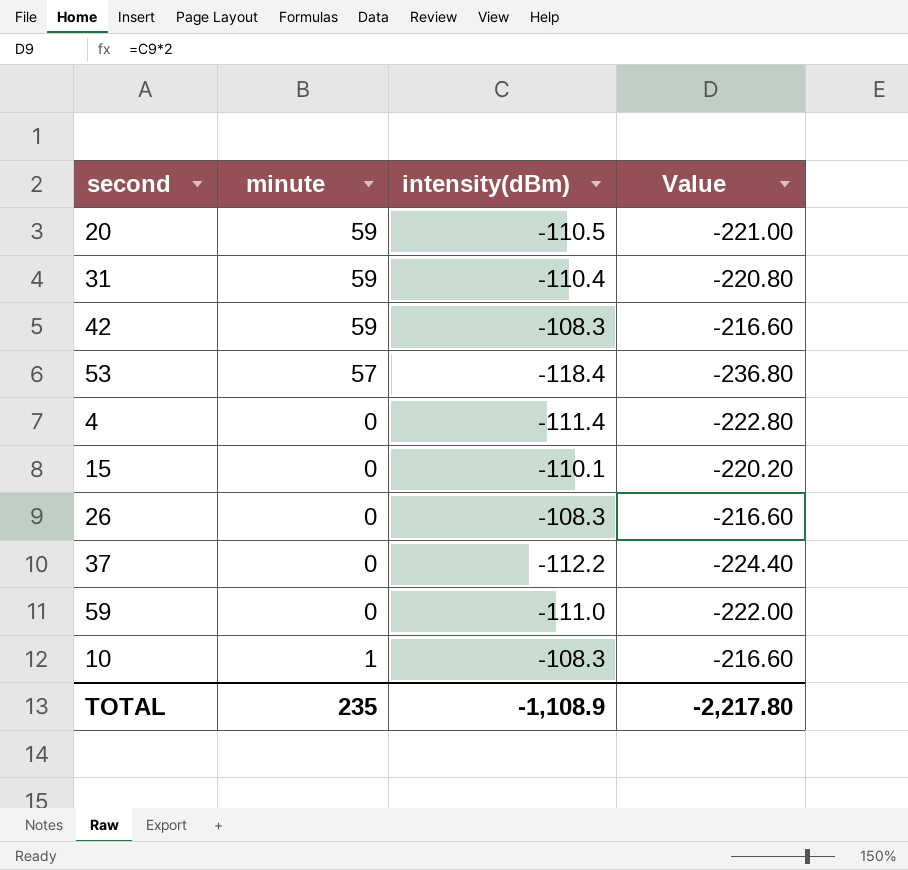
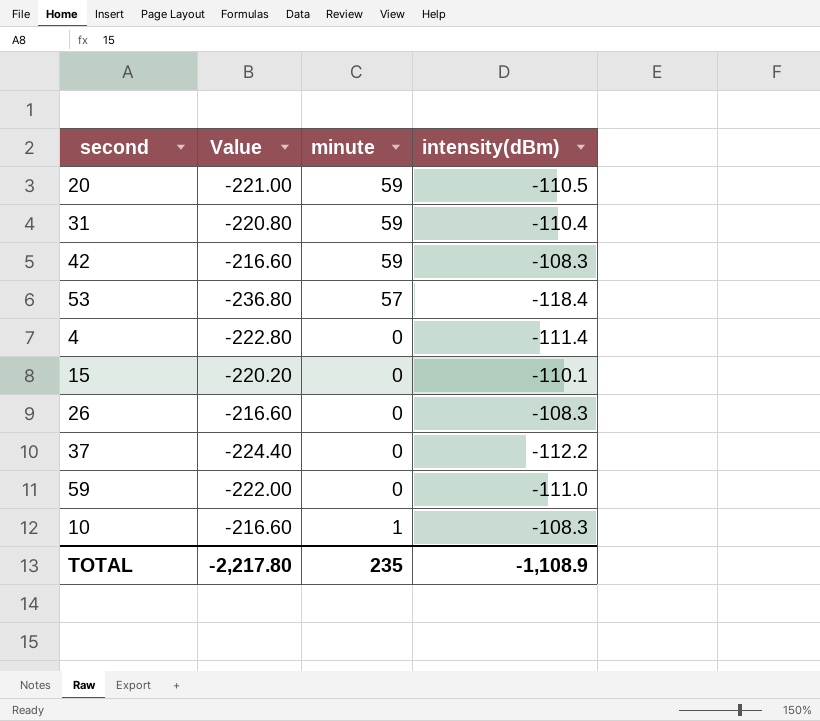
column Value | position: 4 -> 2

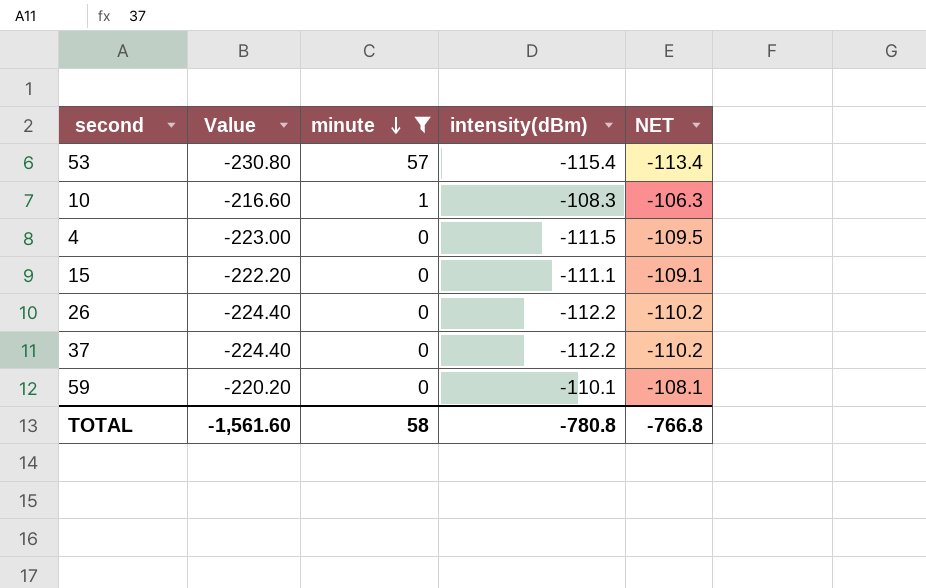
filter: none -> minute != 59
row order: none -> minute descending
column NET | formula: none -> [intensity(dBm)] + 2
53 | Value: -236.80 -> -230.80
53 | intensity(dBm): -118.4 -> -115.4
4 | Value: -222.80 -> -223.00
4 | intensity(dBm): -111.4 -> -111.5
15 | Value: -220.20 -> -222.20
15 | intensity(dBm): -110.1 -> -111.1
26 | Value: -216.60 -> -224.40
26 | intensity(dBm): -108.3 -> -112.2
59 | Value: -222.00 -> -220.20
59 | intensity(dBm): -111.0 -> -110.1
TOTAL | Value: -2,217.80 -> -1,561.60
TOTAL | minute: 235 -> 58
TOTAL | intensity(dBm): -1,108.9 -> -780.8

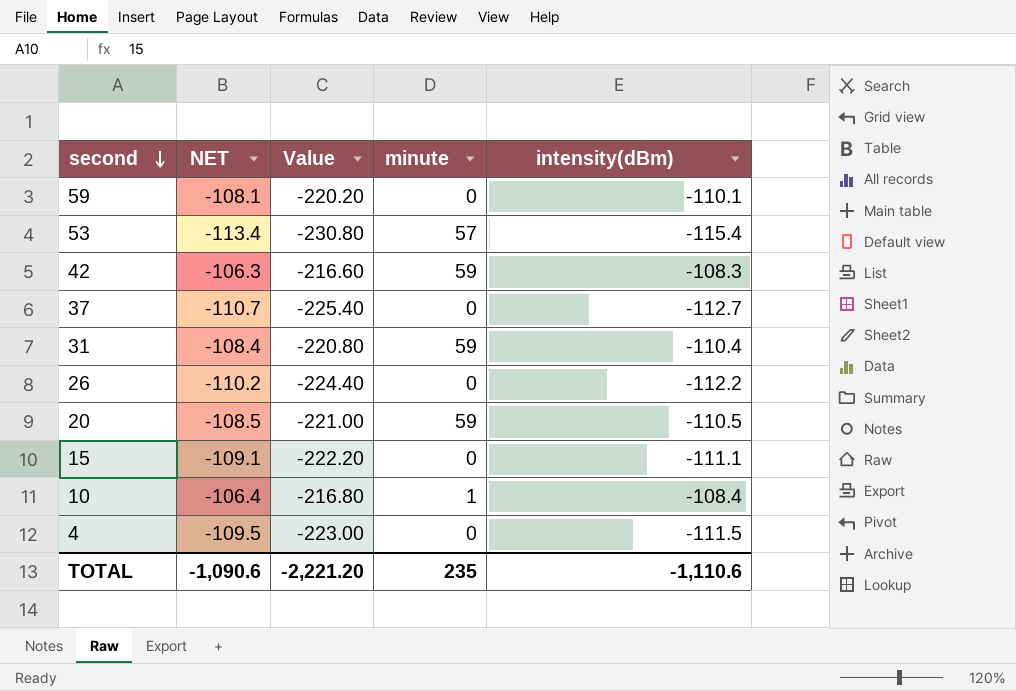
filter: minute != 59 -> none
row order: minute descending -> second descending
column NET | position: 5 -> 2
37 | NET: -110.2 -> -110.7
37 | Value: -224.40 -> -225.40
37 | intensity(dBm): -112.2 -> -112.7
10 | NET: -106.3 -> -106.4
10 | Value: -216.60 -> -216.80
10 | intensity(dBm): -108.3 -> -108.4
TOTAL | NET: -766.8 -> -1,090.6
TOTAL | Value: -1,561.60 -> -2,221.20
TOTAL | minute: 58 -> 235
TOTAL | intensity(dBm): -780.8 -> -1,110.6

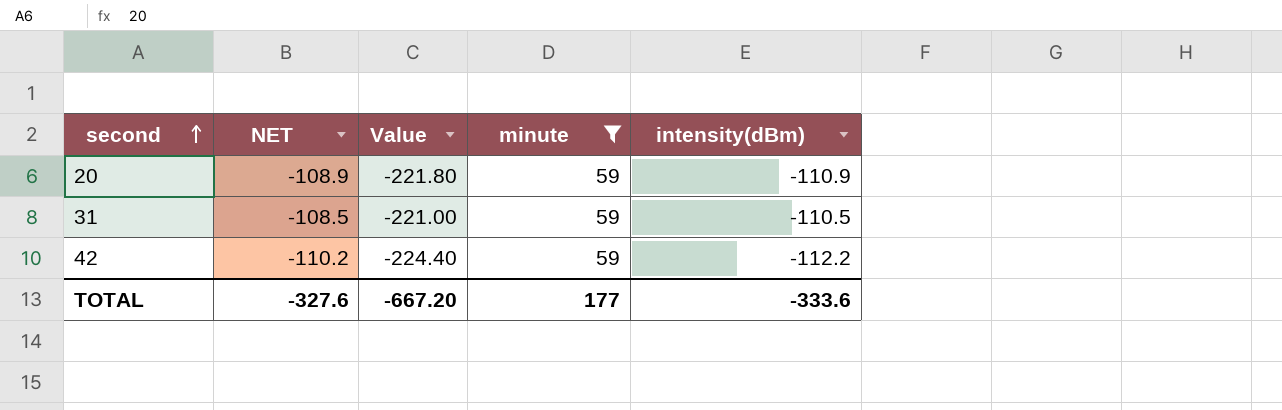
filter: none -> minute = 59
row order: second descending -> second ascending
20 | NET: -108.5 -> -108.9
20 | Value: -221.00 -> -221.80
20 | intensity(dBm): -110.5 -> -110.9
31 | NET: -108.4 -> -108.5
31 | Value: -220.80 -> -221.00
31 | intensity(dBm): -110.4 -> -110.5
42 | NET: -106.3 -> -110.2
42 | Value: -216.60 -> -224.40
42 | intensity(dBm): -108.3 -> -112.2
TOTAL | NET: -1,090.6 -> -327.6
TOTAL | Value: -2,221.20 -> -667.20
TOTAL | minute: 235 -> 177
TOTAL | intensity(dBm): -1,110.6 -> -333.6

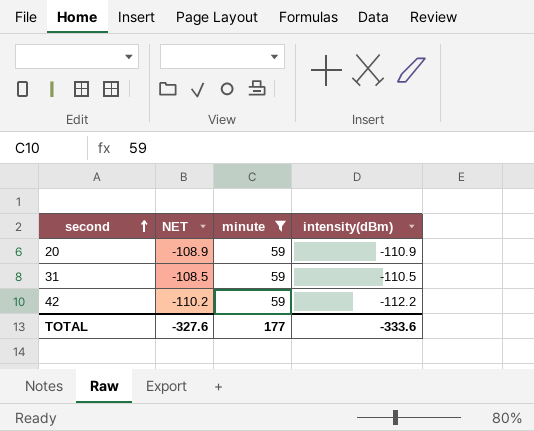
column Value | formula: [intensity(dBm)] * 2 -> none

